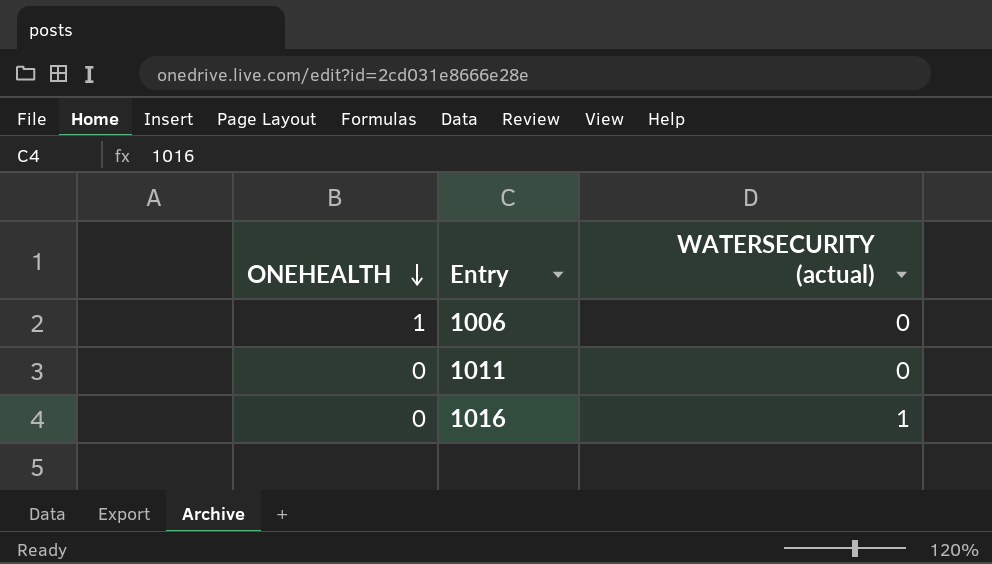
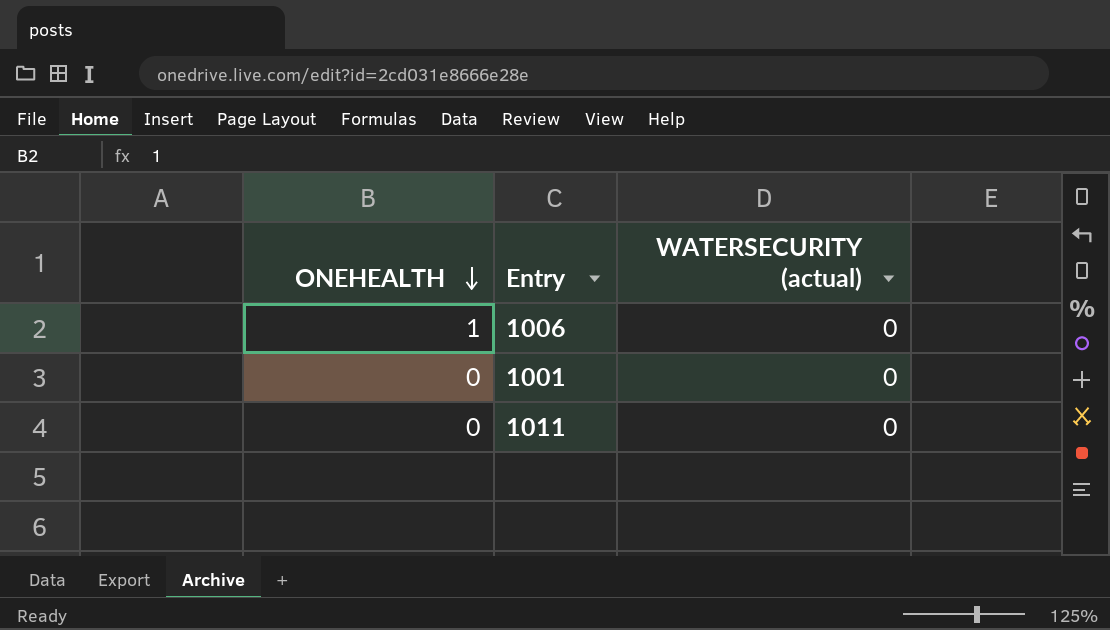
row 1016: 0 | 1 -> none
row 1001: none -> 0 | 0

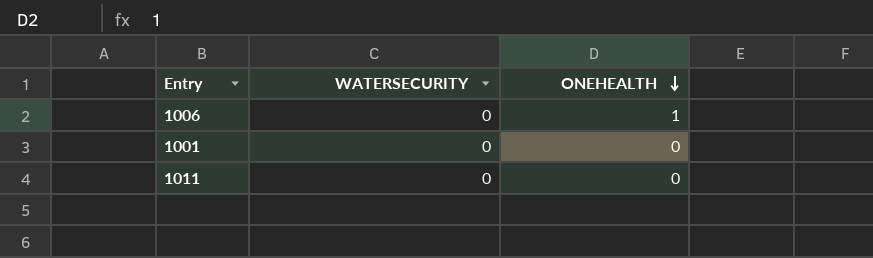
column name: WATERSECURITY (actual) -> WATERSECURITY
column ONEHEALTH | position: 1 -> 3

